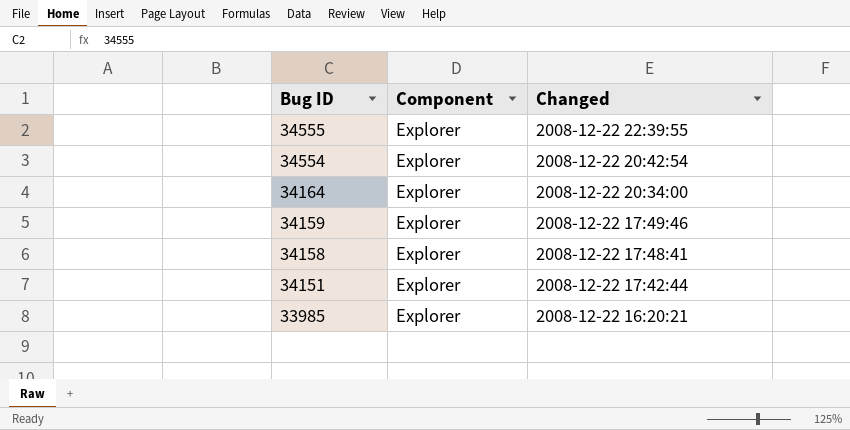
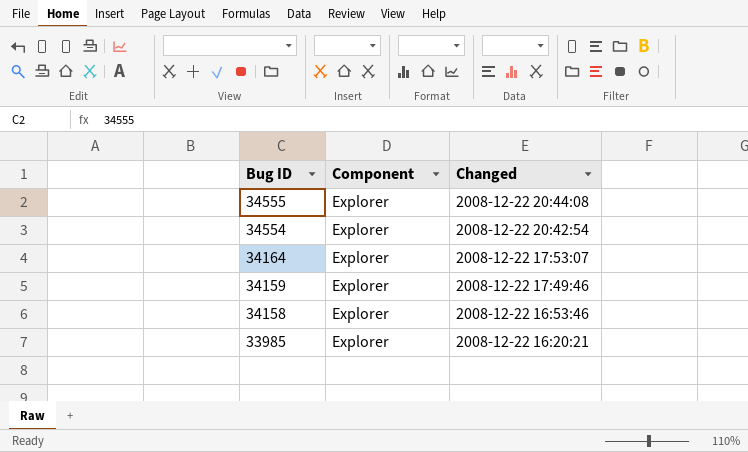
row 34151: Explorer | 2008-12-22 17:42:44 -> none
34555 | Changed: 2008-12-22 22:39:55 -> 2008-12-22 20:44:08
34164 | Changed: 2008-12-22 20:34:00 -> 2008-12-22 17:53:07
34158 | Changed: 2008-12-22 17:48:41 -> 2008-12-22 16:53:46

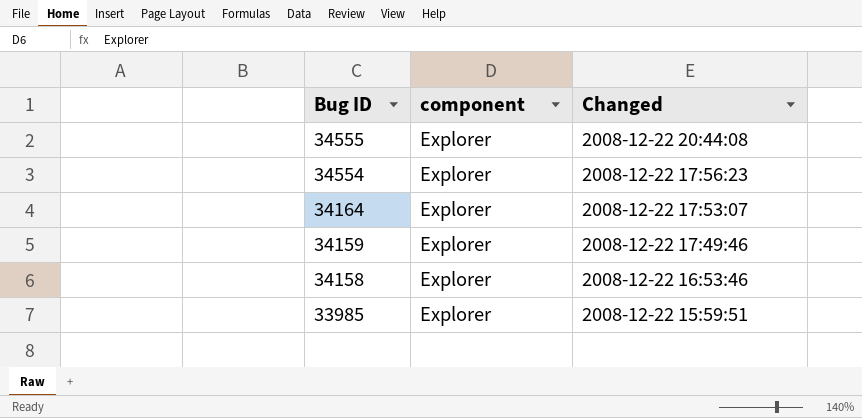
column name: Component -> component
34554 | Changed: 2008-12-22 20:42:54 -> 2008-12-22 17:56:23
33985 | Changed: 2008-12-22 16:20:21 -> 2008-12-22 15:59:51

